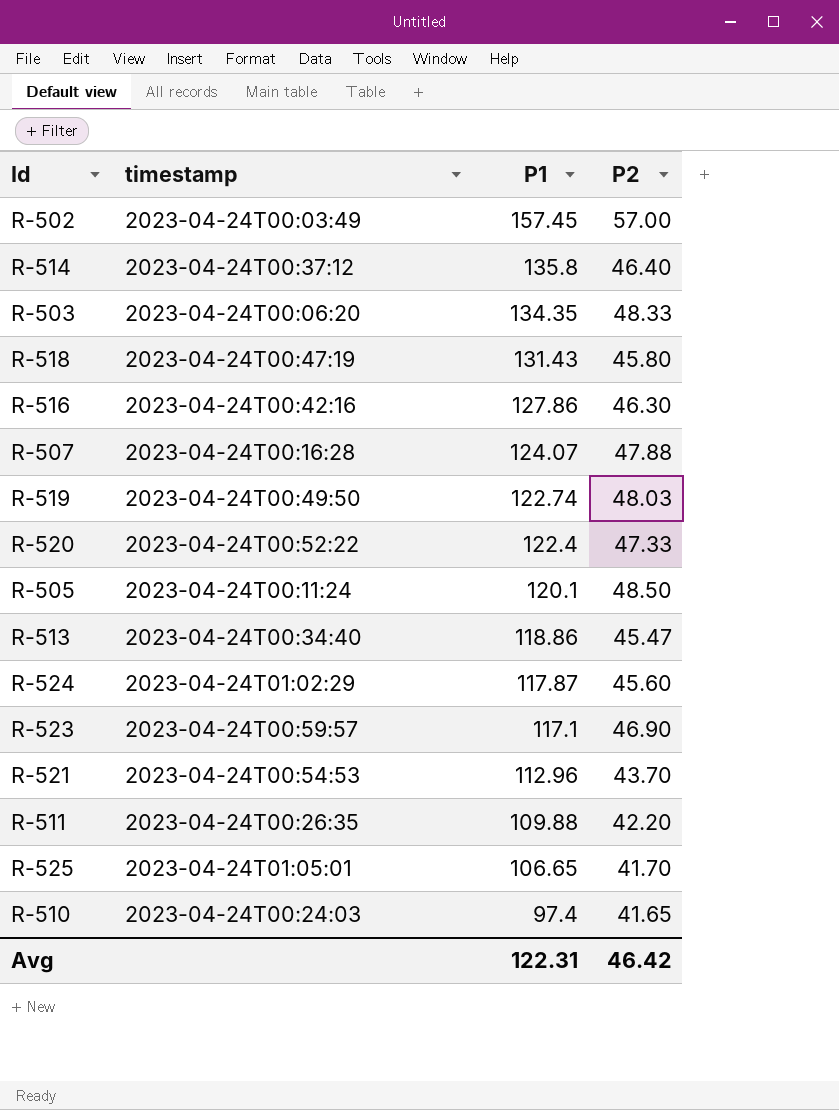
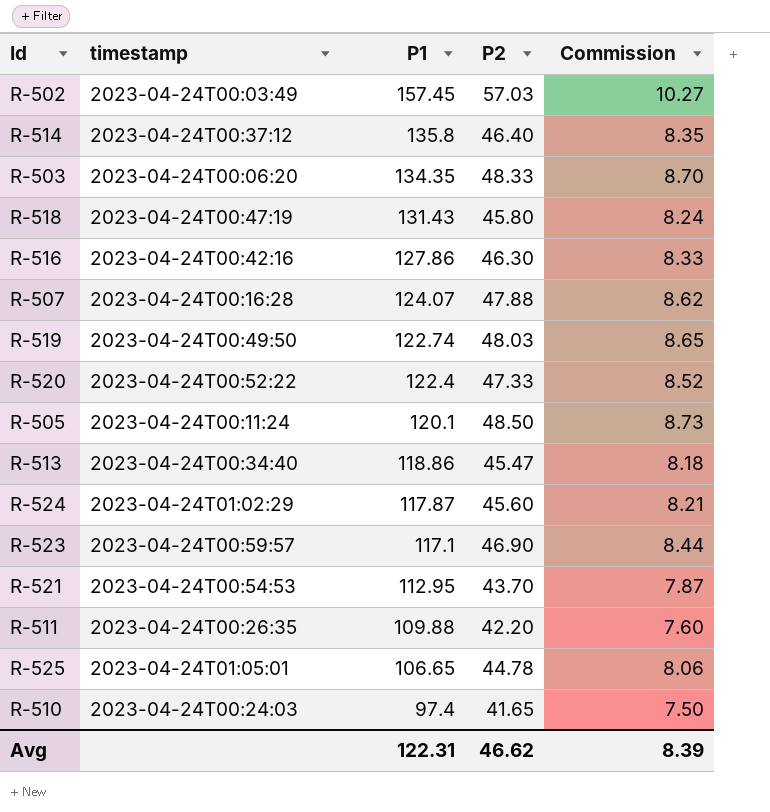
column Commission | formula: none -> [P2] * 0.18
R-502 | P2: 57.00 -> 57.03
R-521 | P1: 112.96 -> 112.95
R-525 | P2: 41.70 -> 44.78
Avg | P2: 46.42 -> 46.62

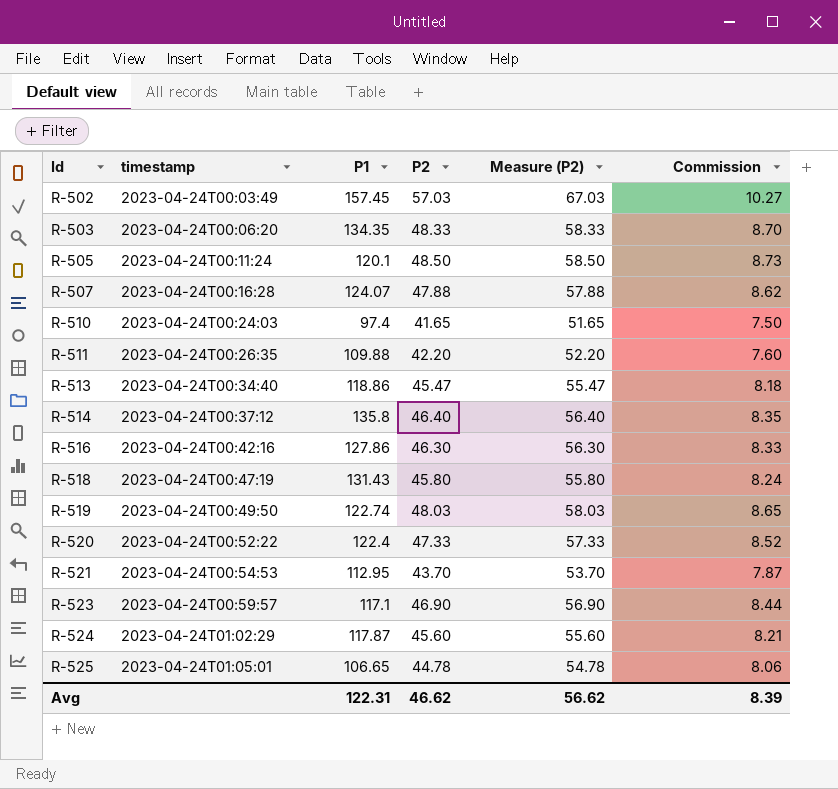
row order: P1 descending -> Id ascending
column Measure (P2) | formula: none -> [P2] + 10

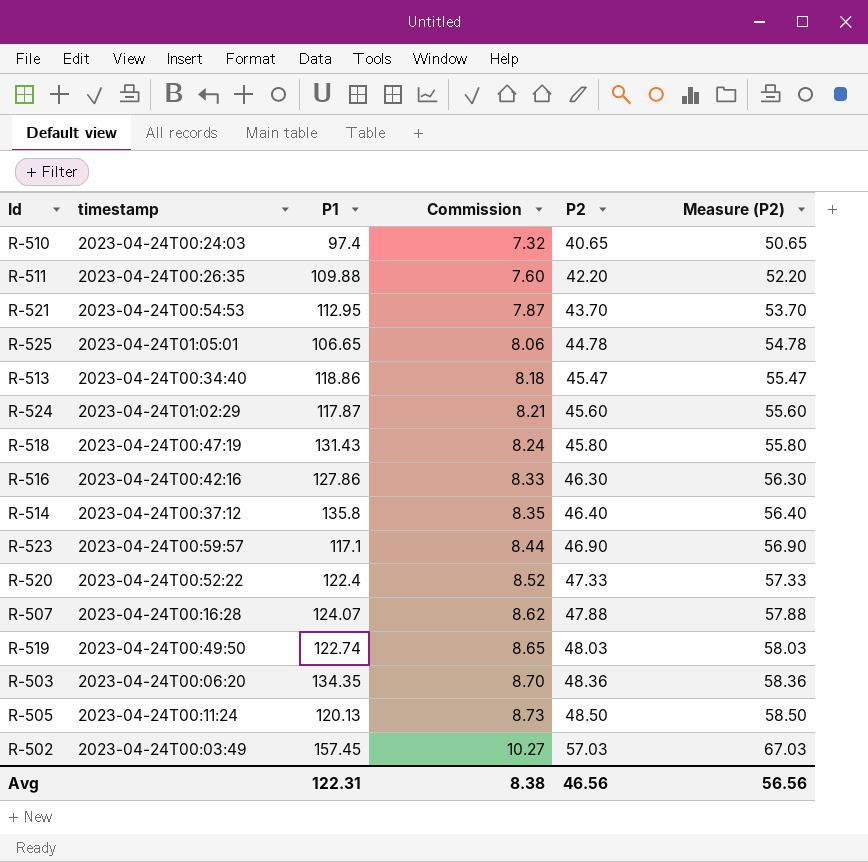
row order: Id ascending -> Commission ascending
column Commission | position: 6 -> 4
R-510 | Commission: 7.50 -> 7.32
R-510 | P2: 41.65 -> 40.65
R-510 | Measure (P2): 51.65 -> 50.65
R-503 | P2: 48.33 -> 48.36
R-503 | Measure (P2): 58.33 -> 58.36
R-505 | P1: 120.1 -> 120.13
Avg | Commission: 8.39 -> 8.38
Avg | P2: 46.62 -> 46.56
Avg | Measure (P2): 56.62 -> 56.56

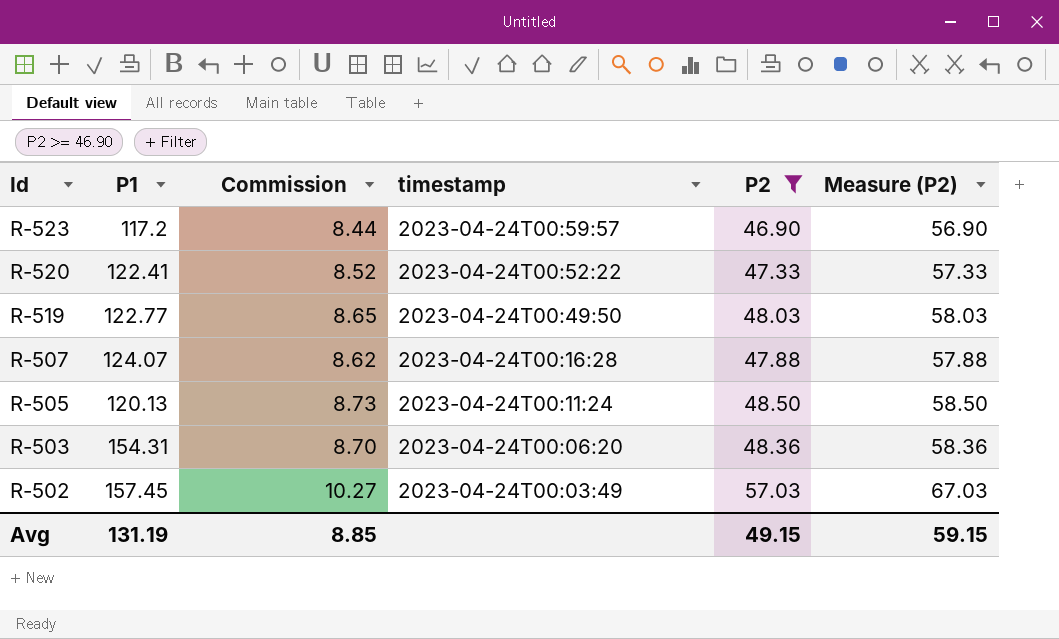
filter: none -> P2 >= 46.90
row order: Commission ascending -> Id descending
column timestamp | position: 2 -> 4
R-523 | P1: 117.1 -> 117.2
R-520 | P1: 122.4 -> 122.41
R-519 | P1: 122.74 -> 122.77
R-503 | P1: 134.35 -> 154.31
Avg | P1: 122.31 -> 131.19
Avg | Commission: 8.38 -> 8.85
Avg | P2: 46.56 -> 49.15
Avg | Measure (P2): 56.56 -> 59.15

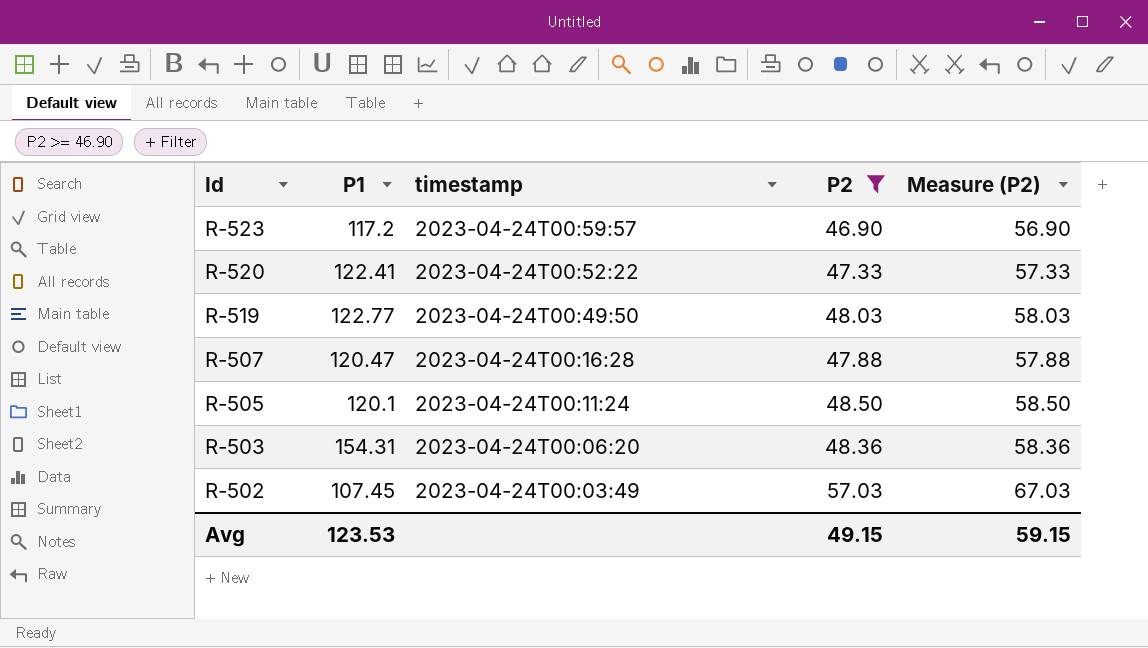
column Commission | formula: [P2] * 0.18 -> none
R-507 | P1: 124.07 -> 120.47
R-505 | P1: 120.13 -> 120.1
R-502 | P1: 157.45 -> 107.45
Avg | P1: 131.19 -> 123.53

